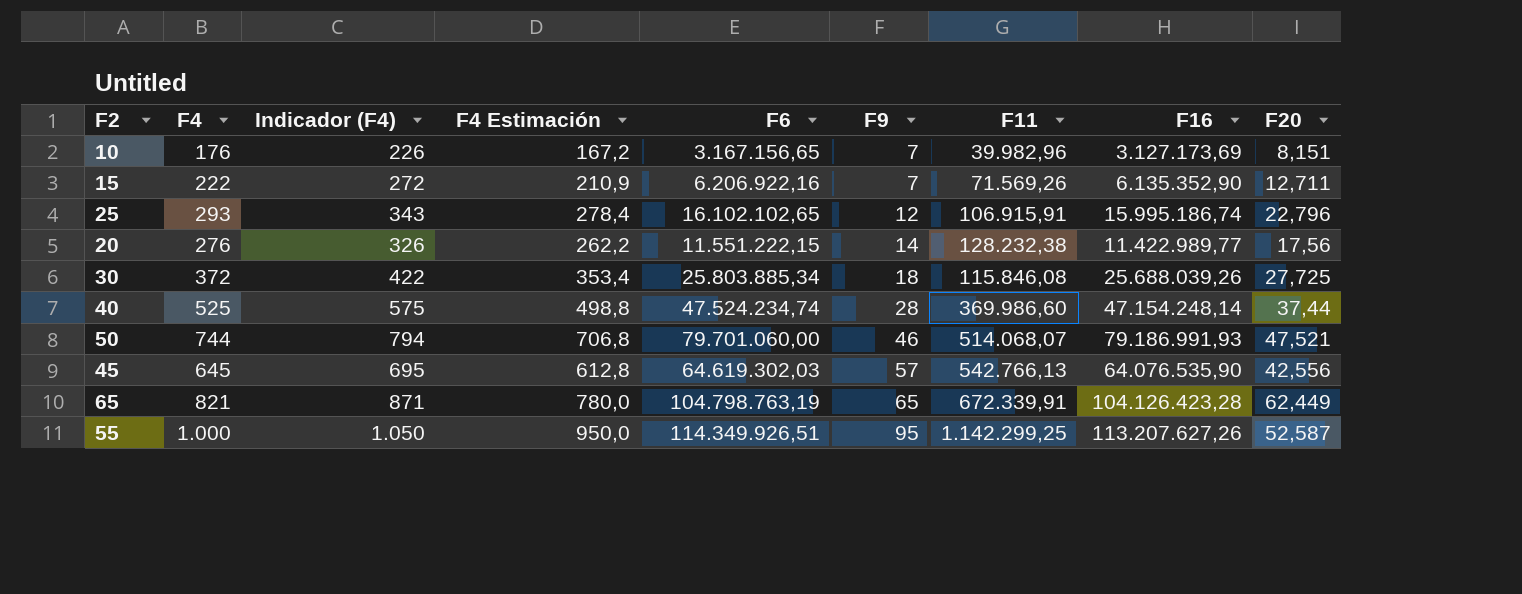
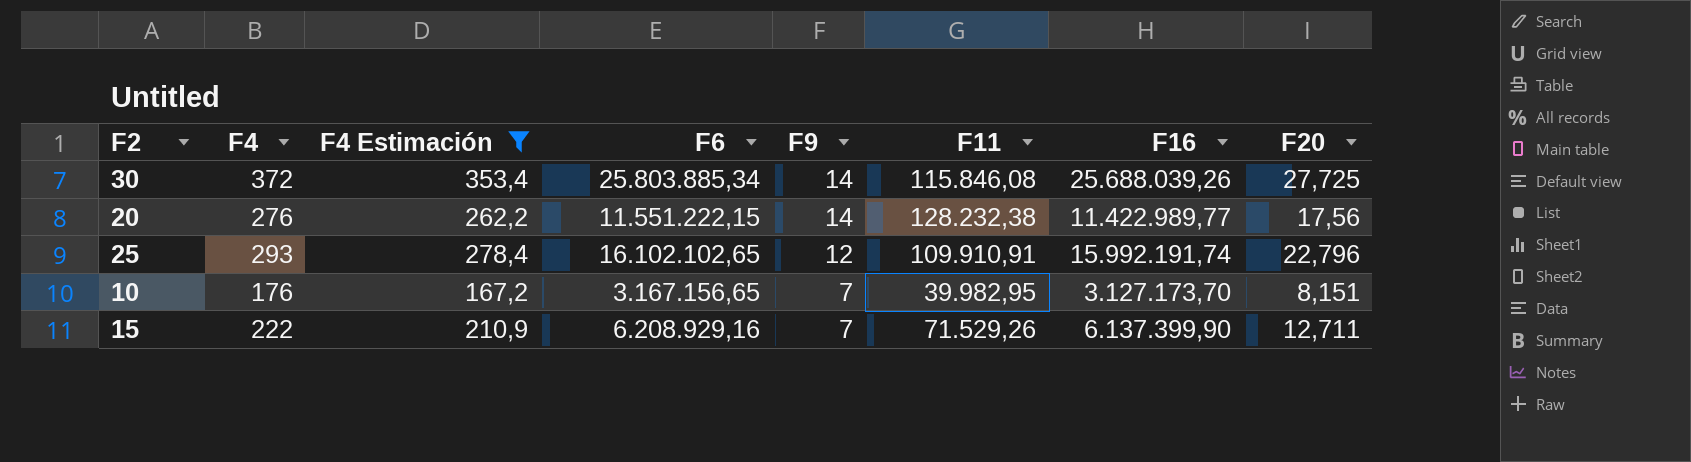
filter: none -> F4 Estimación <= 353,4
row order: F9 ascending -> F9 descending
column Indicador (F4) | formula: [F4] + 50 -> none
30 | F9: 18 -> 14
25 | F11: 106.915,91 -> 109.910,91
25 | F16: 15.995.186,74 -> 15.992.191,74
10 | F11: 39.982,96 -> 39.982,95
10 | F16: 3.127.173,69 -> 3.127.173,70
15 | F6: 6.206.922,16 -> 6.208.929,16
15 | F11: 71.569,26 -> 71.529,26
15 | F16: 6.135.352,90 -> 6.137.399,90

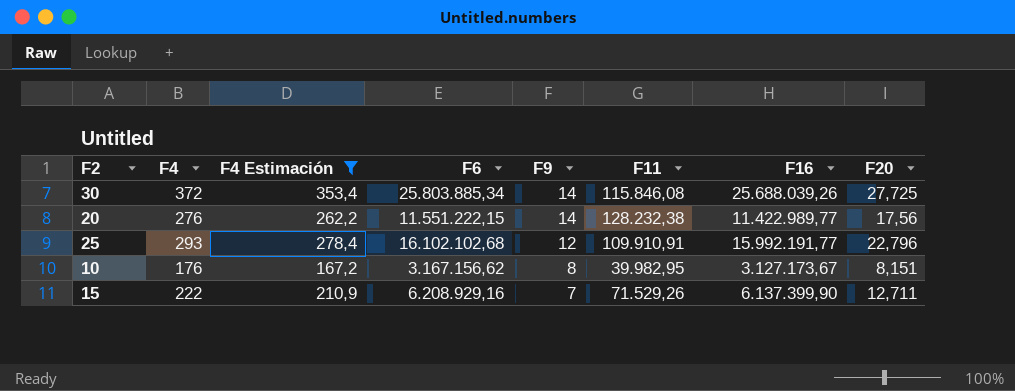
25 | F6: 16.102.102,65 -> 16.102.102,68
25 | F16: 15.992.191,74 -> 15.992.191,77
10 | F6: 3.167.156,65 -> 3.167.156,62
10 | F9: 7 -> 8
10 | F16: 3.127.173,70 -> 3.127.173,67

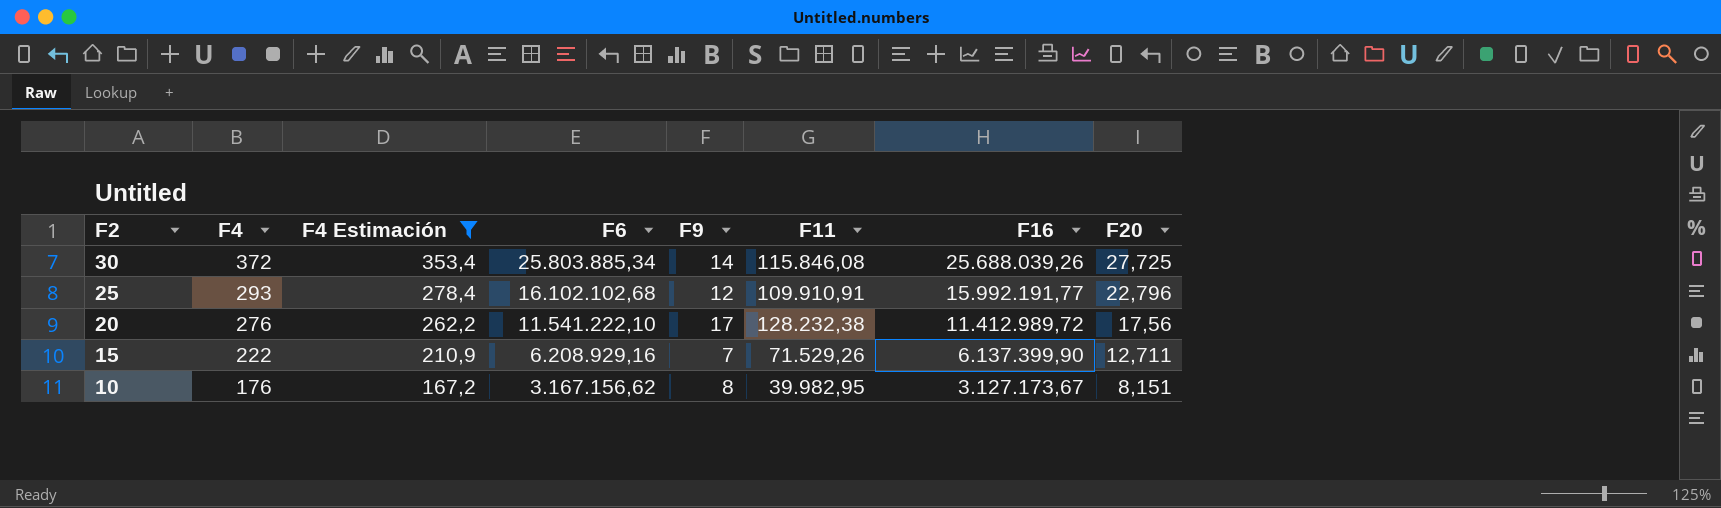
row order: F9 descending -> F2 descending
20 | F6: 11.551.222,15 -> 11.541.222,10
20 | F9: 14 -> 17
20 | F16: 11.422.989,77 -> 11.412.989,72

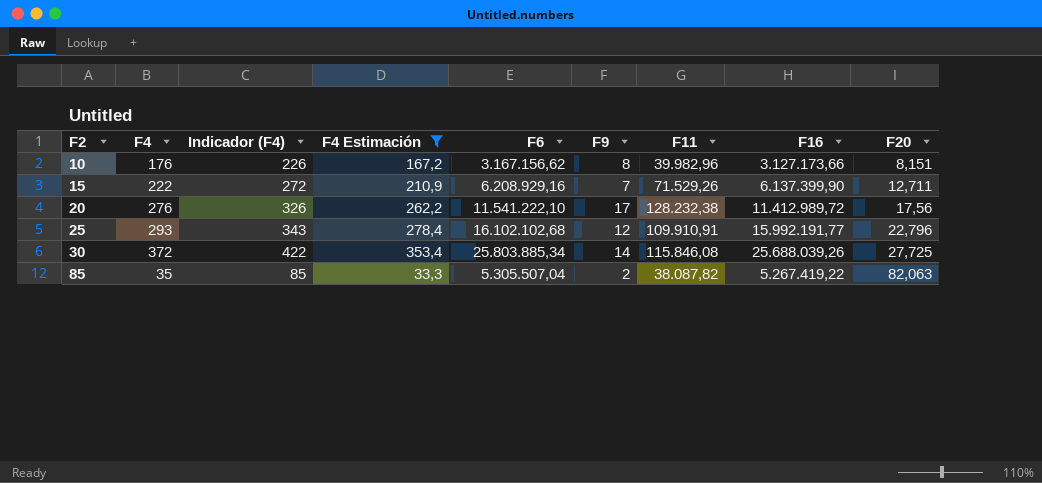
row order: F2 descending -> F2 ascending
column Indicador (F4) | formula: none -> [F4] + 50
10 | F11: 39.982,95 -> 39.982,96
10 | F16: 3.127.173,67 -> 3.127.173,66
row 85: none -> 35 | 85 | 33,3 | 5.305.507,04 | 2 | 38.087,82 | 5.267.419,22 | 82,063

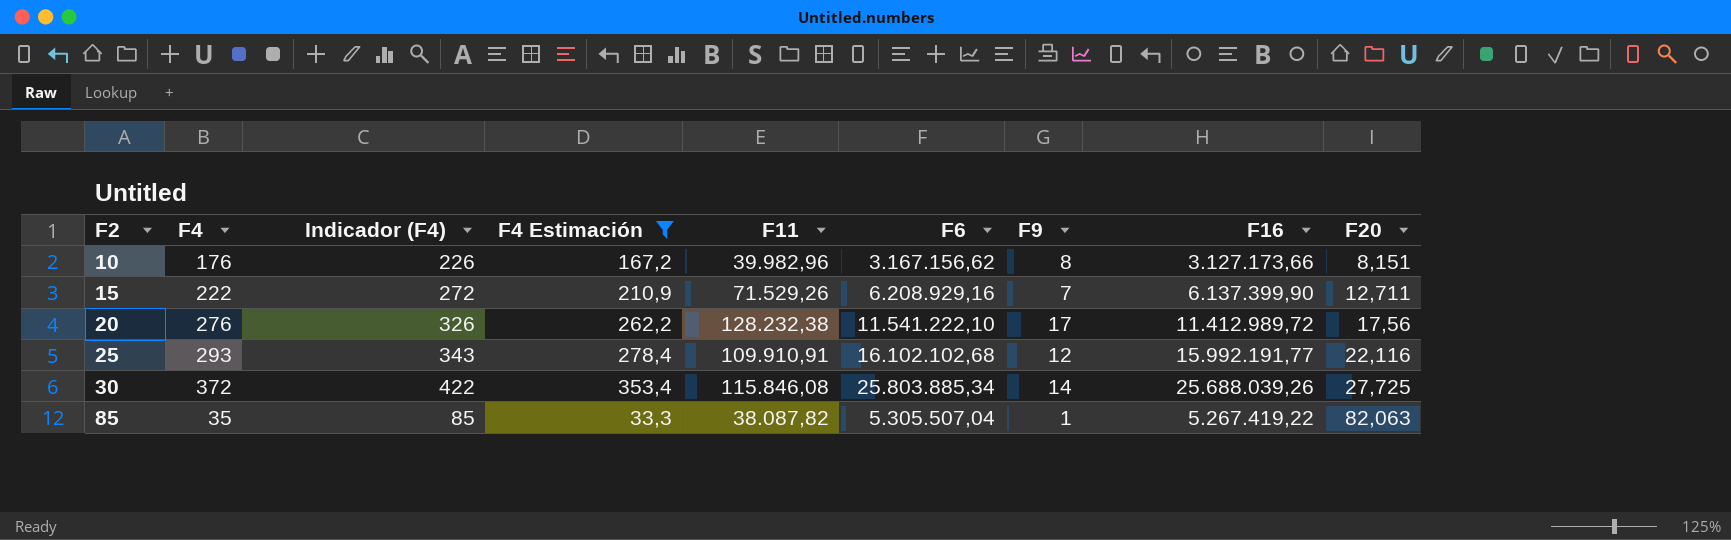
column F11 | position: 7 -> 5
25 | F20: 22,796 -> 22,116
85 | F9: 2 -> 1

